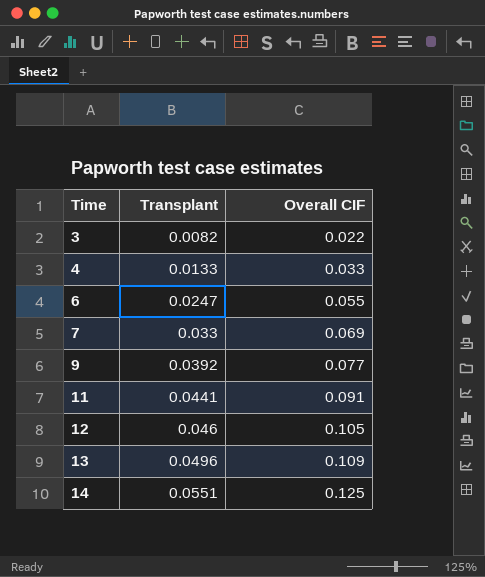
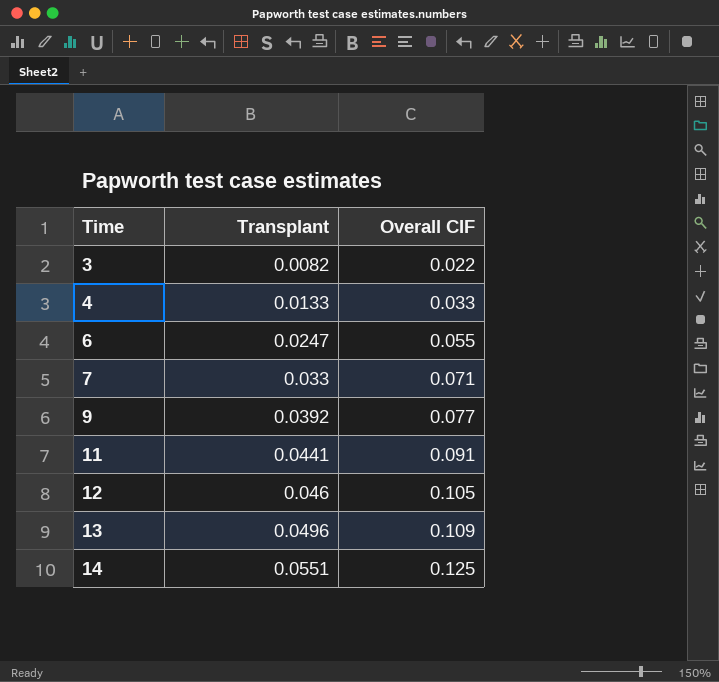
7 | Overall CIF: 0.069 -> 0.071

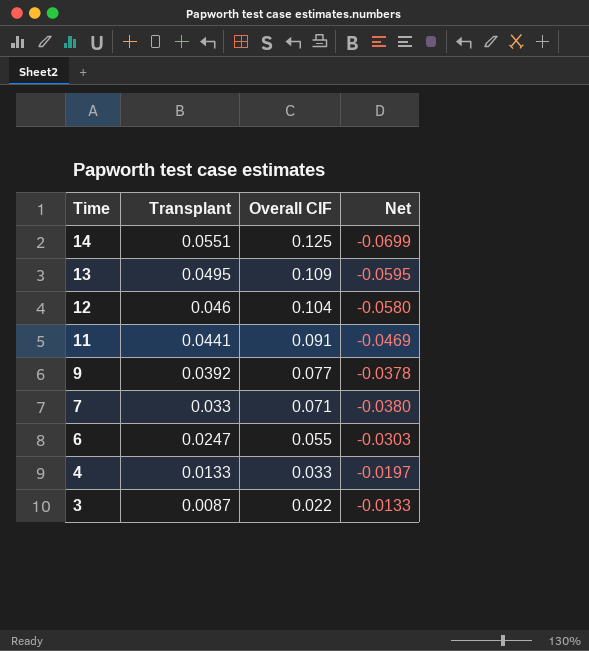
row order: Time ascending -> Time descending
column Net | formula: none -> [Transplant] - [Overall CIF]
13 | Transplant: 0.0496 -> 0.0495
12 | Overall CIF: 0.105 -> 0.104
3 | Transplant: 0.0082 -> 0.0087

